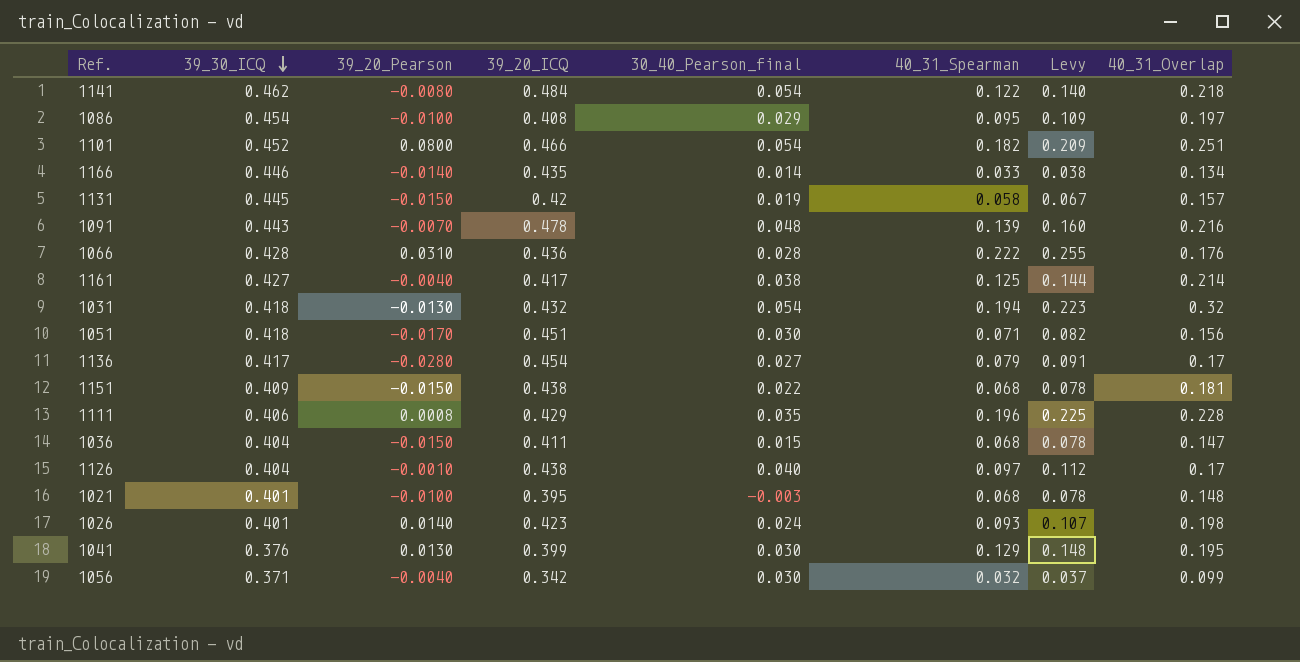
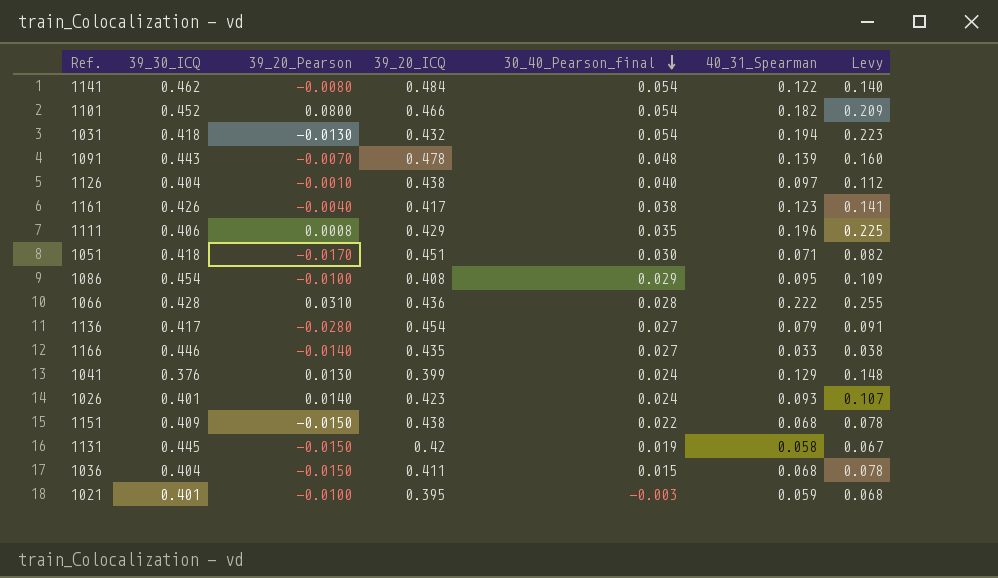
row order: 39_30_ICQ descending -> 30_40_Pearson_final descending
column 40_31_Overlap | position: 8 -> none
row 1056: 0.371 | -0.0040 | 0.342 | 0.030 | 0.032 | 0.037 | 0.099 -> none
1161 | 39_30_ICQ: 0.427 -> 0.426
1161 | 40_31_Spearman: 0.125 -> 0.123
1161 | Levy: 0.144 -> 0.141
1166 | 30_40_Pearson_final: 0.014 -> 0.027
1041 | 30_40_Pearson_final: 0.030 -> 0.024
1021 | 40_31_Spearman: 0.068 -> 0.059
1021 | Levy: 0.078 -> 0.068

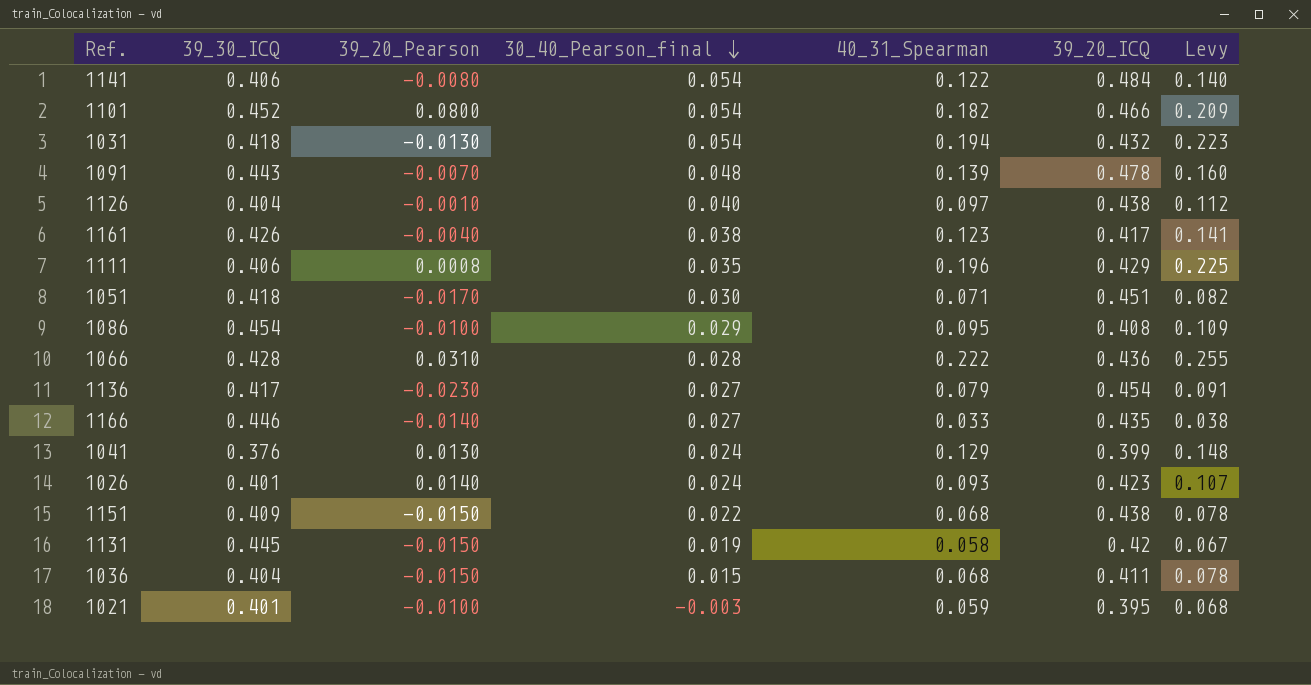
column 39_20_ICQ | position: 4 -> 6
1141 | 39_30_ICQ: 0.462 -> 0.406
1136 | 39_20_Pearson: -0.0280 -> -0.0230

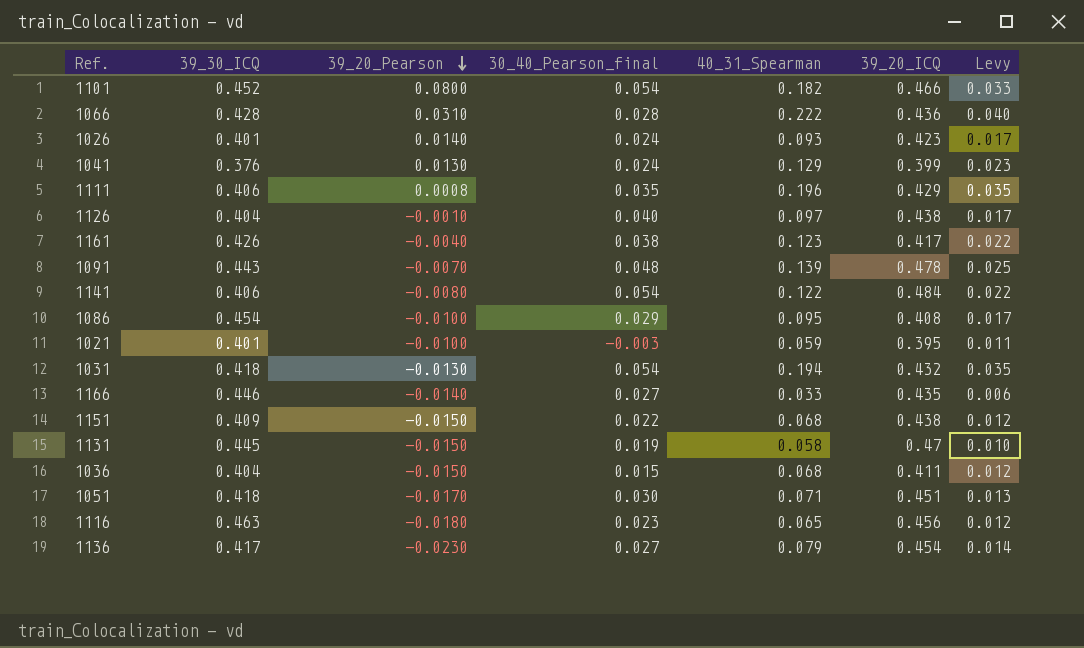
row order: 30_40_Pearson_final descending -> 39_20_Pearson descending
column Levy | formula: [40_31_Spearman] * 1.15 -> [40_31_Spearman] * 0.18
1131 | 39_20_ICQ: 0.42 -> 0.47
row 1116: none -> 0.463 | -0.0180 | 0.023 | 0.065 | 0.456 | 0.012

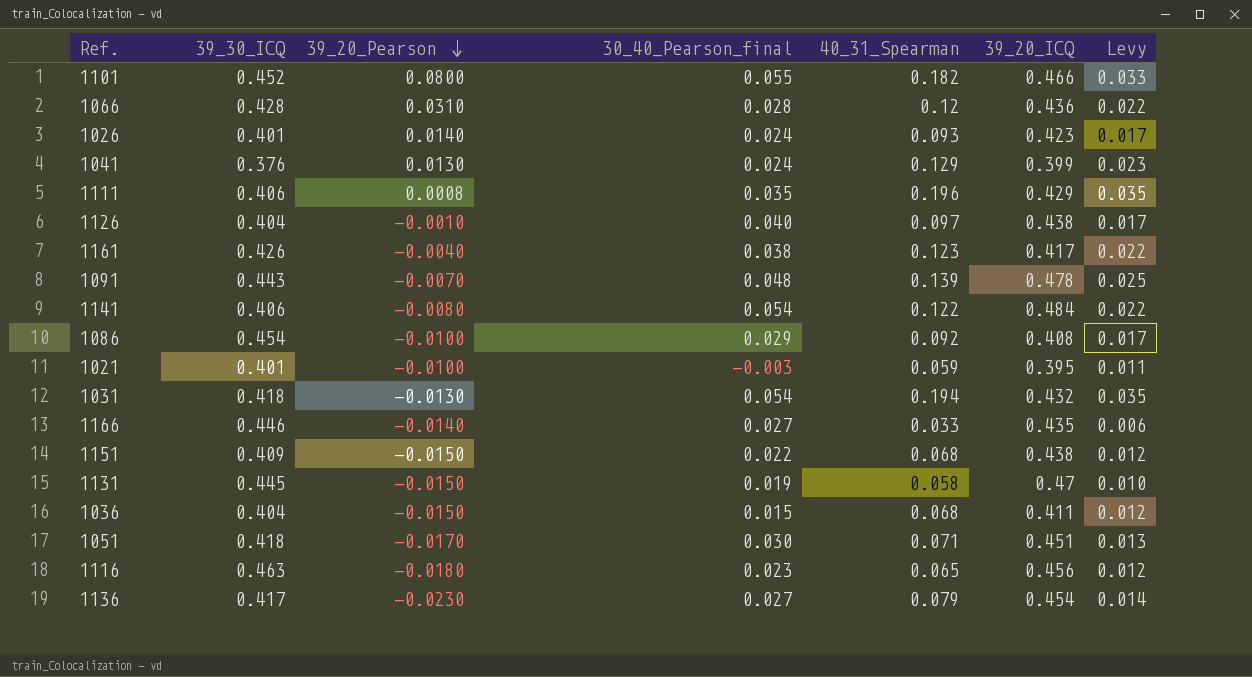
1101 | 30_40_Pearson_final: 0.054 -> 0.055
1066 | 40_31_Spearman: 0.222 -> 0.12
1066 | Levy: 0.040 -> 0.022
1086 | 40_31_Spearman: 0.095 -> 0.092

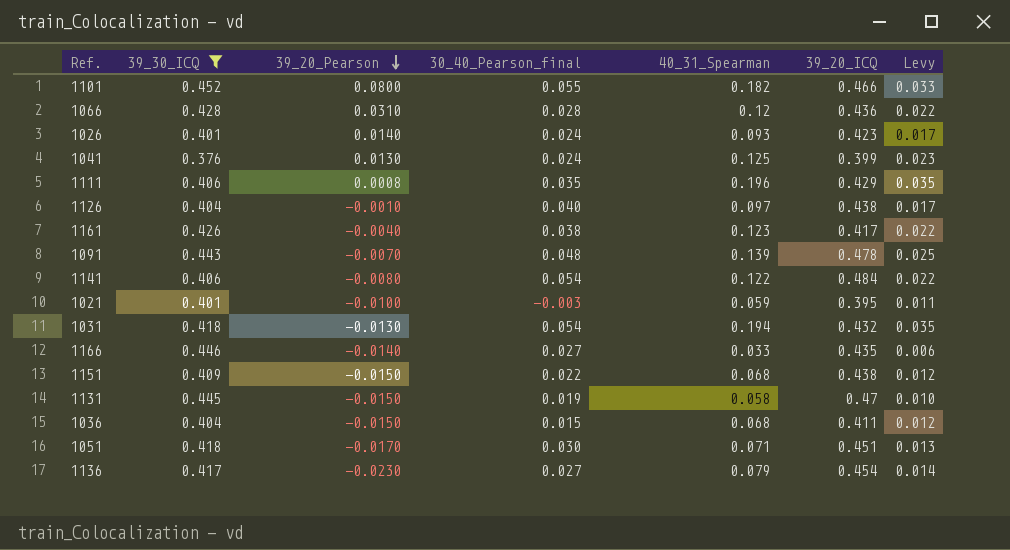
filter: none -> 39_30_ICQ <= 0.452
1041 | 40_31_Spearman: 0.129 -> 0.125

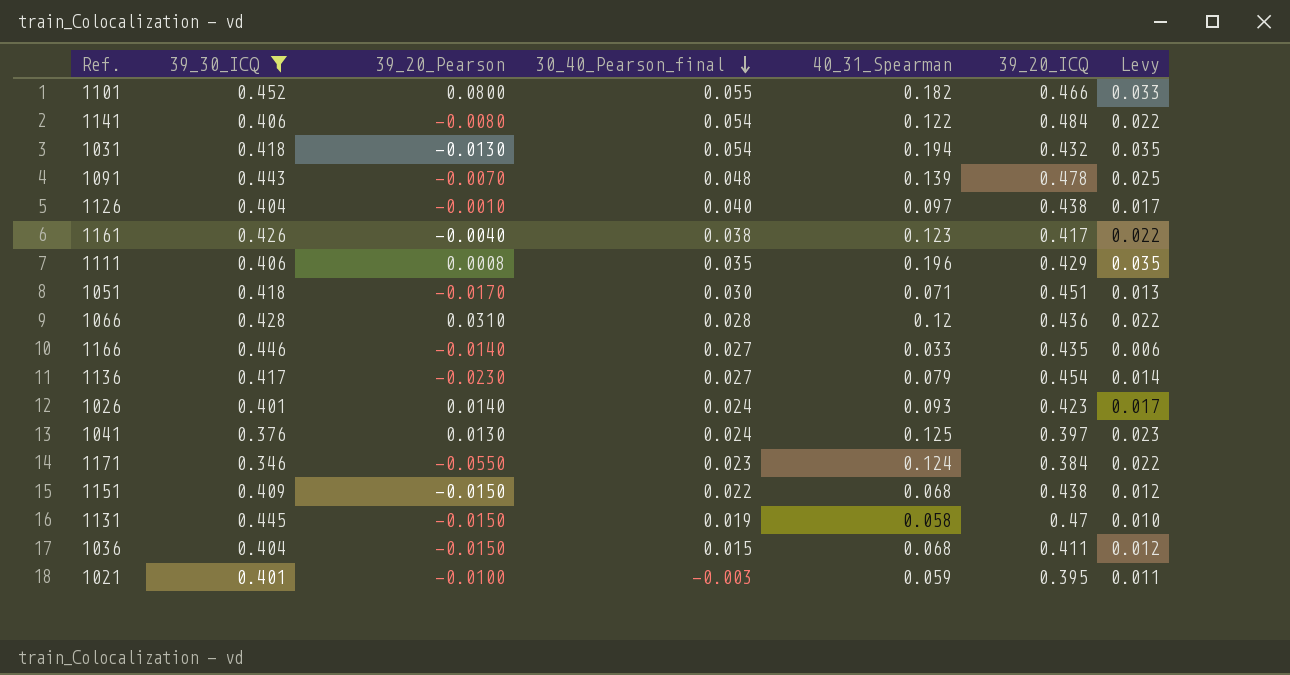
row order: 39_20_Pearson descending -> 30_40_Pearson_final descending
1041 | 39_20_ICQ: 0.399 -> 0.397
row 1171: none -> 0.346 | -0.0550 | 0.023 | 0.124 | 0.384 | 0.022

